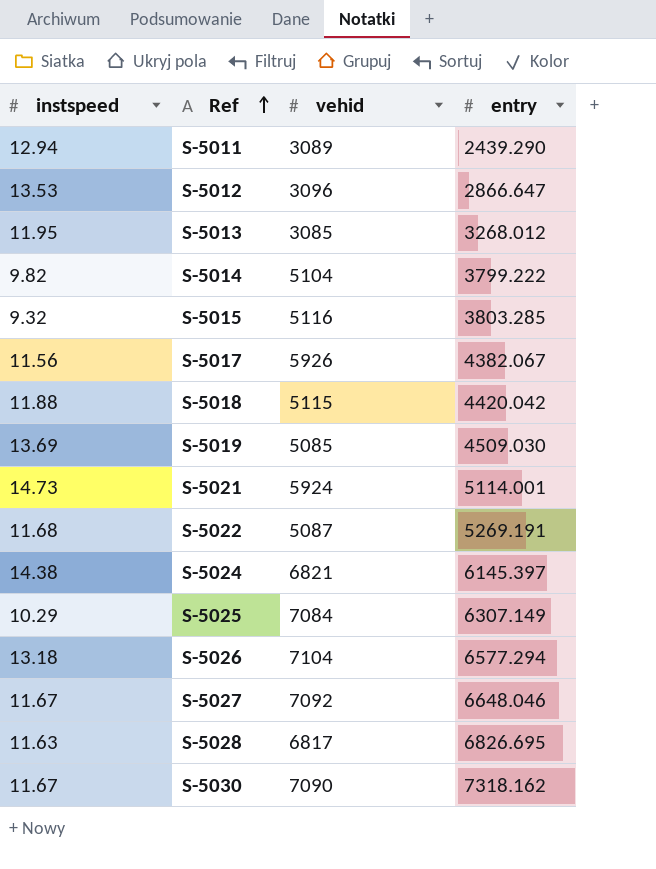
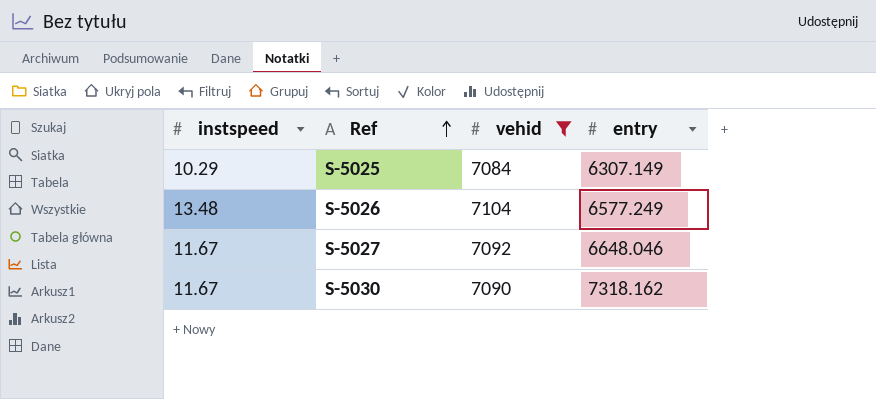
filter: none -> vehid >= 7084
S-5026 | instspeed: 13.18 -> 13.48
S-5026 | entry: 6577.294 -> 6577.249

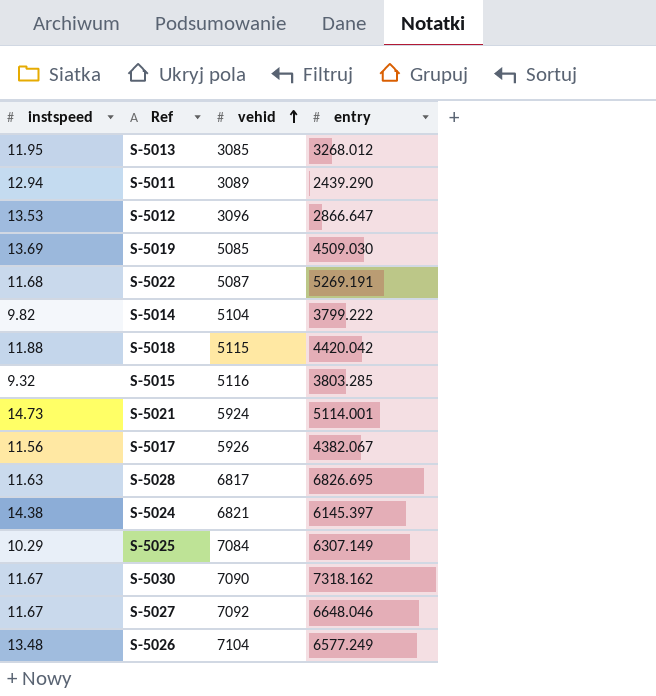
filter: vehid >= 7084 -> none
row order: Ref ascending -> vehid ascending

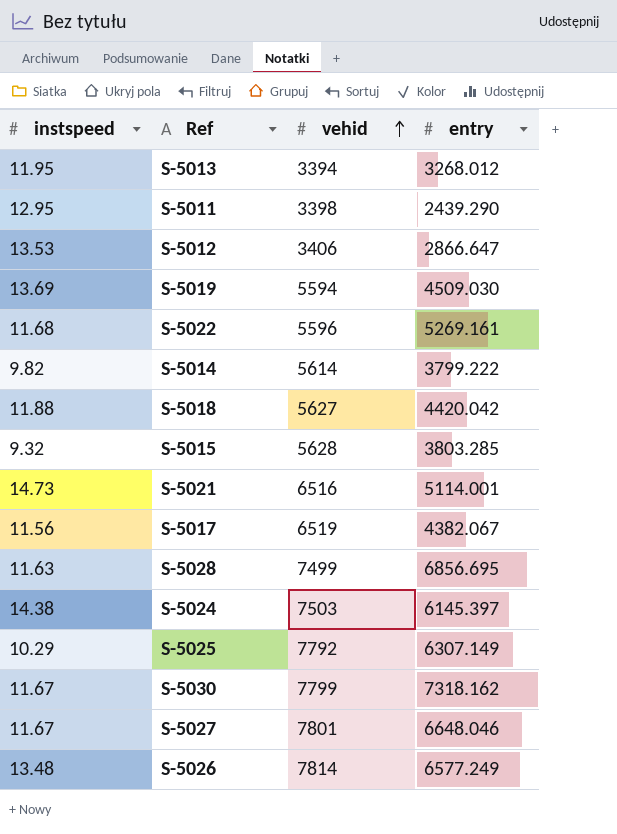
S-5013 | vehid: 3085 -> 3394
S-5011 | instspeed: 12.94 -> 12.95
S-5011 | vehid: 3089 -> 3398
S-5012 | vehid: 3096 -> 3406
S-5019 | vehid: 5085 -> 5594
S-5022 | vehid: 5087 -> 5596
S-5022 | entry: 5269.191 -> 5269.161
S-5014 | vehid: 5104 -> 5614
S-5018 | vehid: 5115 -> 5627
S-5015 | vehid: 5116 -> 5628
S-5021 | vehid: 5924 -> 6516
S-5017 | vehid: 5926 -> 6519
S-5028 | vehid: 6817 -> 7499
S-5028 | entry: 6826.695 -> 6856.695
S-5024 | vehid: 6821 -> 7503
S-5025 | vehid: 7084 -> 7792
S-5030 | vehid: 7090 -> 7799
S-5027 | vehid: 7092 -> 7801
S-5026 | vehid: 7104 -> 7814

